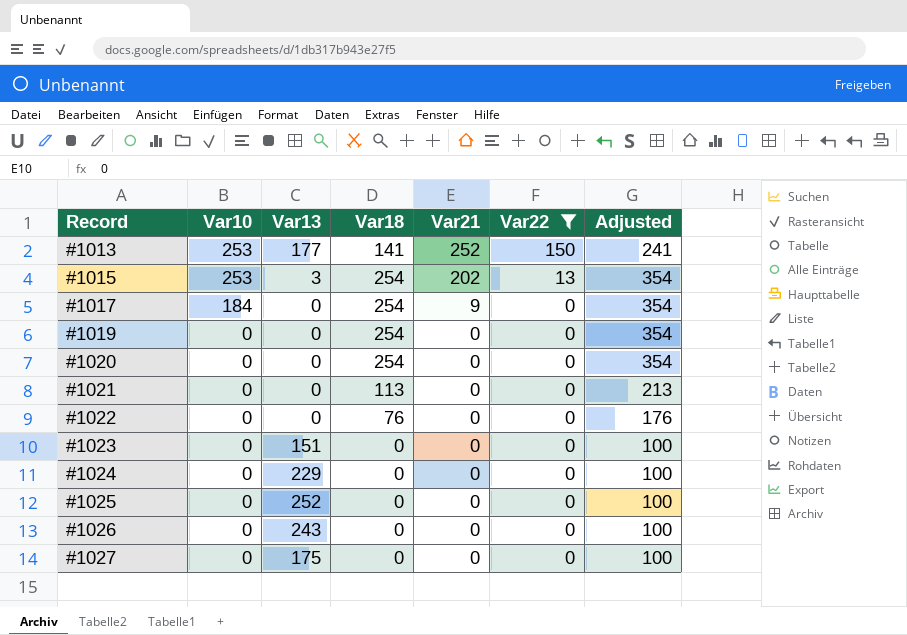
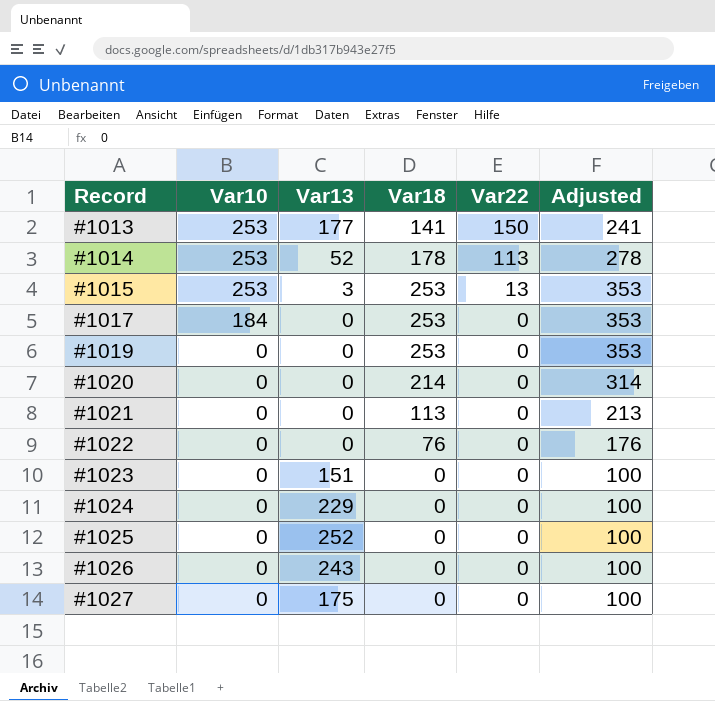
filter: Var22 != 113 -> none
column Var21 | position: 5 -> none
#1015 | Var18: 254 -> 253
#1015 | Adjusted: 354 -> 353
#1017 | Var18: 254 -> 253
#1017 | Adjusted: 354 -> 353
#1019 | Var18: 254 -> 253
#1019 | Adjusted: 354 -> 353
#1020 | Var18: 254 -> 214
#1020 | Adjusted: 354 -> 314

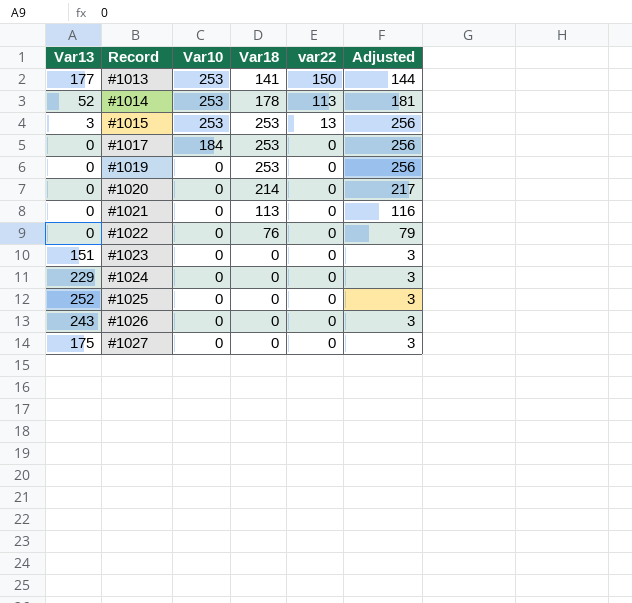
column Var13 | position: 3 -> 1
column name: Var22 -> var22
column Adjusted | formula: [Var18] + 100 -> [Var18] + 3

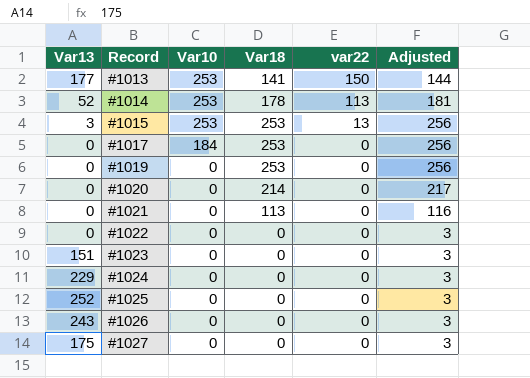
#1022 | Var18: 76 -> 0
#1022 | Adjusted: 79 -> 3

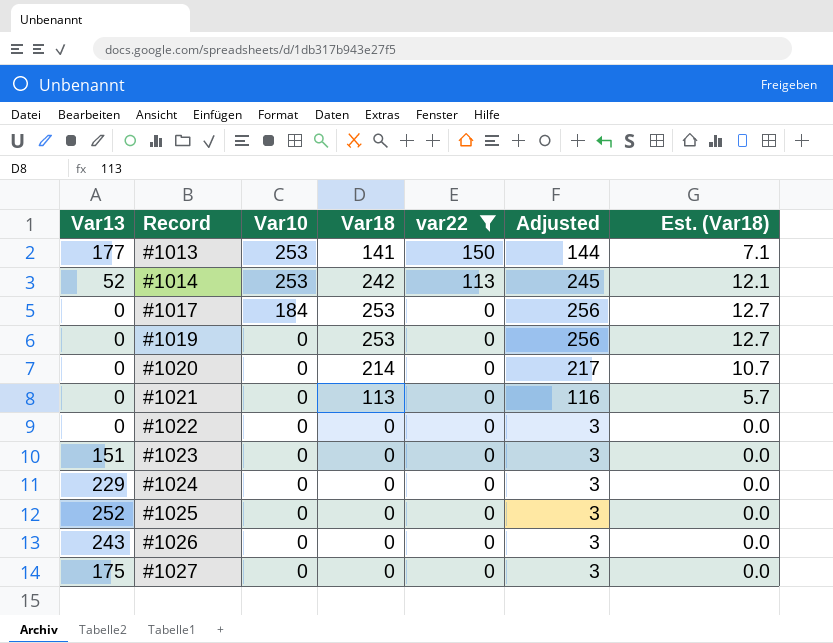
filter: none -> var22 != 13
column Est. (Var18) | formula: none -> [Var18] * 0.05
#1014 | Var18: 178 -> 242
#1014 | Adjusted: 181 -> 245

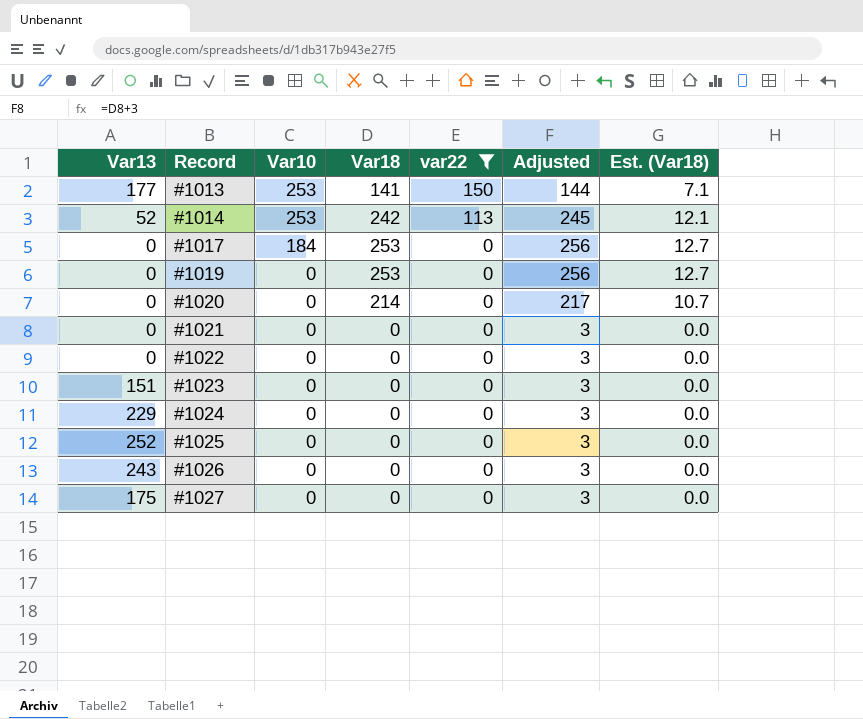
#1021 | Var18: 113 -> 0
#1021 | Adjusted: 116 -> 3
#1021 | Est. (Var18): 5.7 -> 0.0

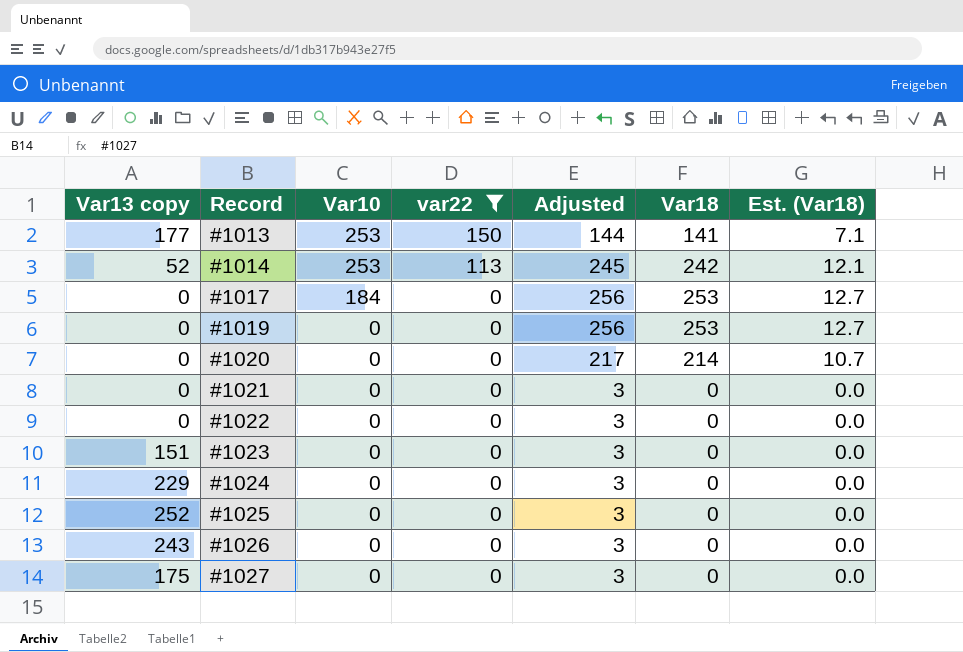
column name: Var13 -> Var13 copy
column Var18 | position: 4 -> 6

